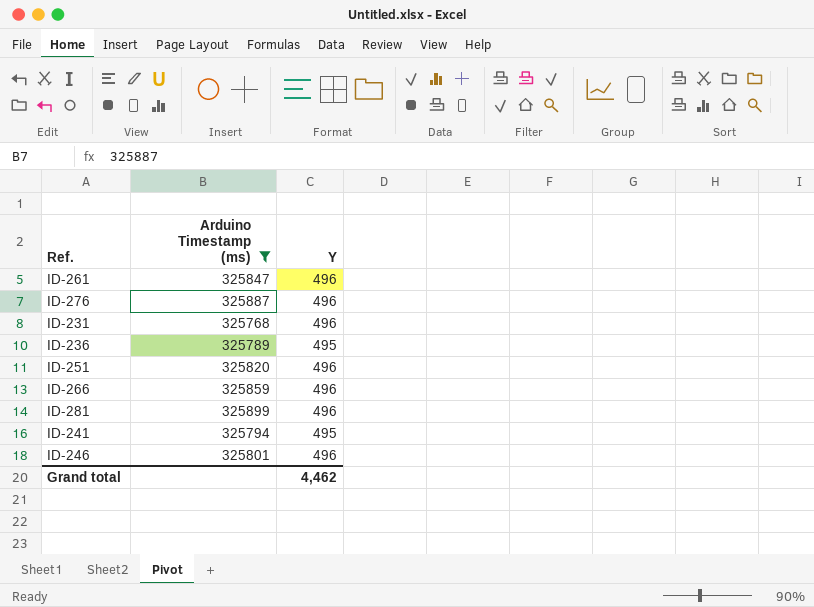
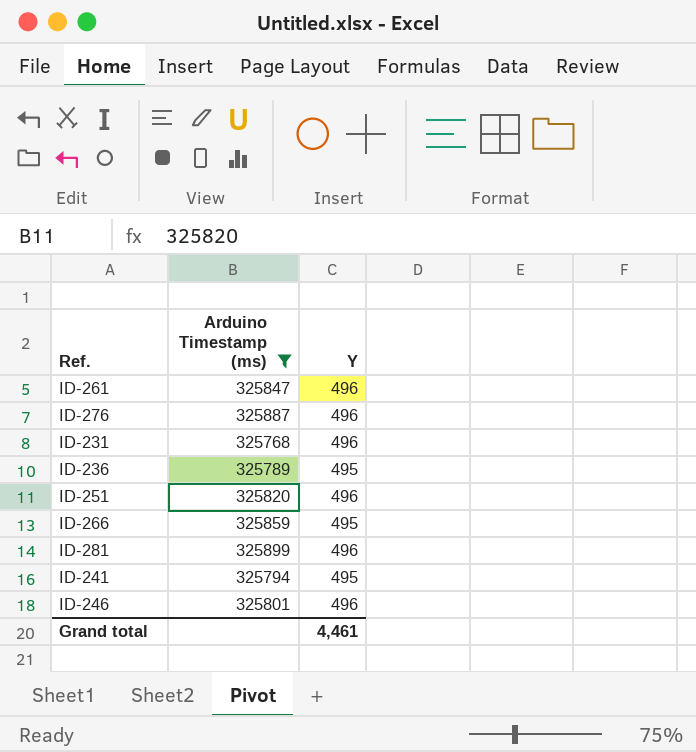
ID-266 | Y: 496 -> 495
Grand total | Y: 4,462 -> 4,461

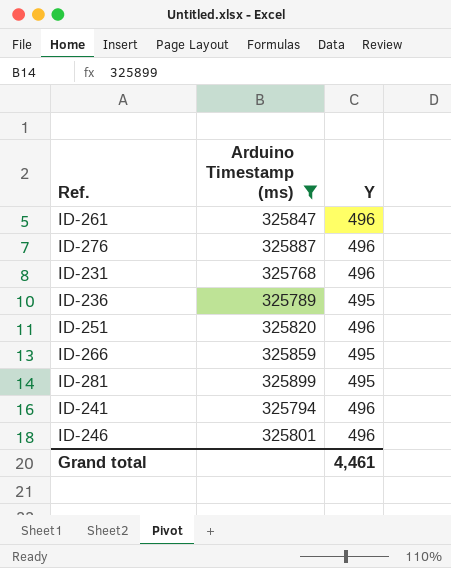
ID-281 | Y: 496 -> 495
ID-241 | Y: 495 -> 496

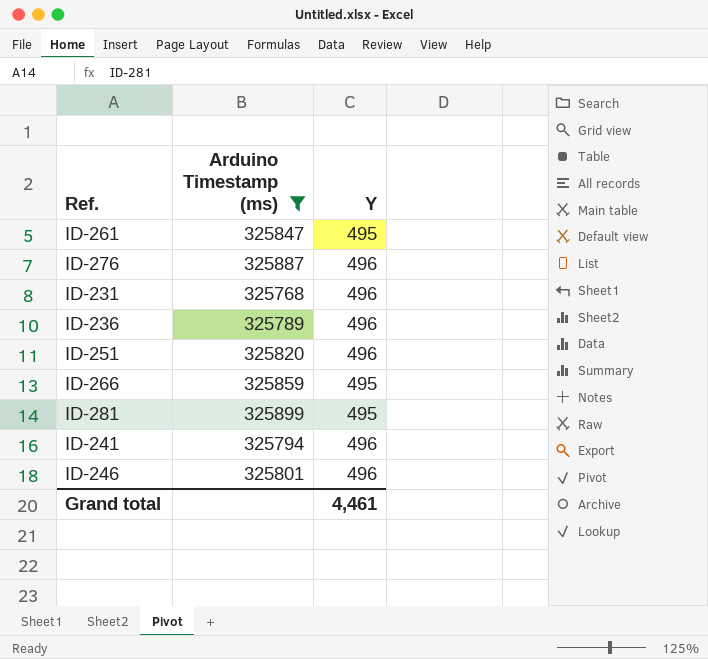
ID-261 | Y: 496 -> 495
ID-236 | Y: 495 -> 496

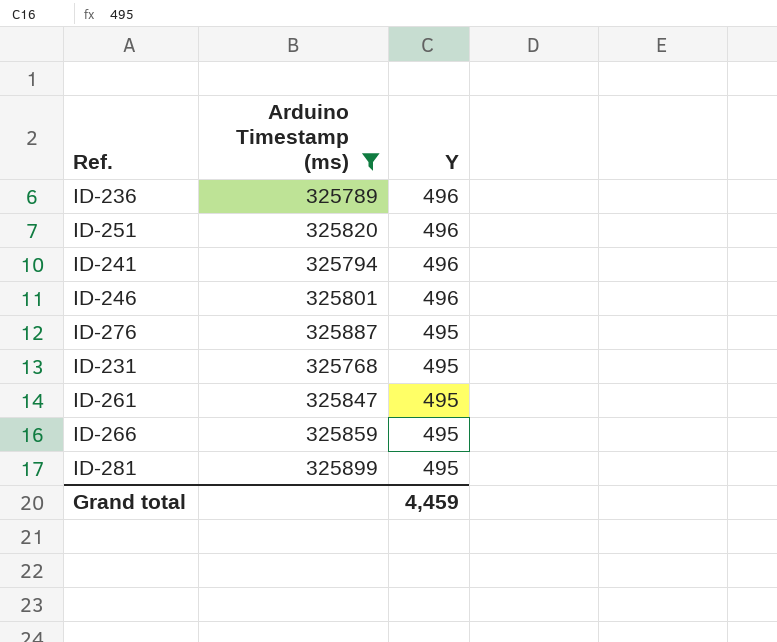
row order: none -> Y descending
ID-276 | Y: 496 -> 495
ID-231 | Y: 496 -> 495
Grand total | Y: 4,461 -> 4,459

